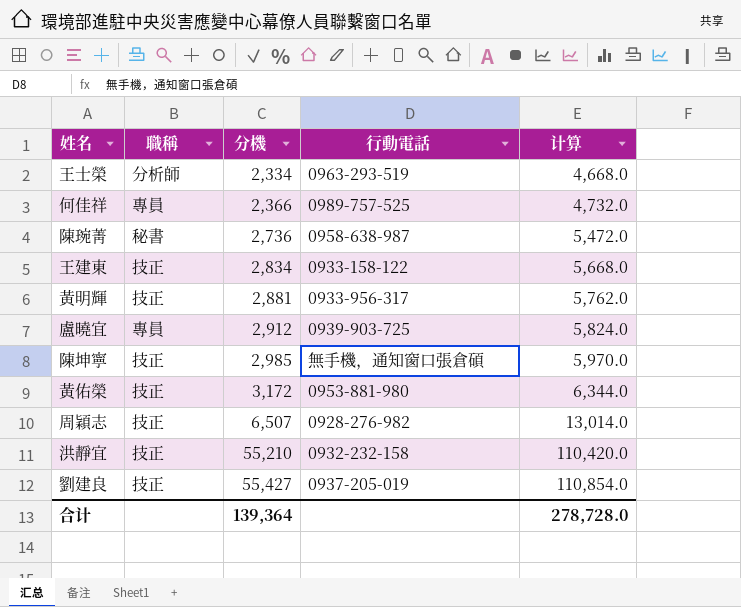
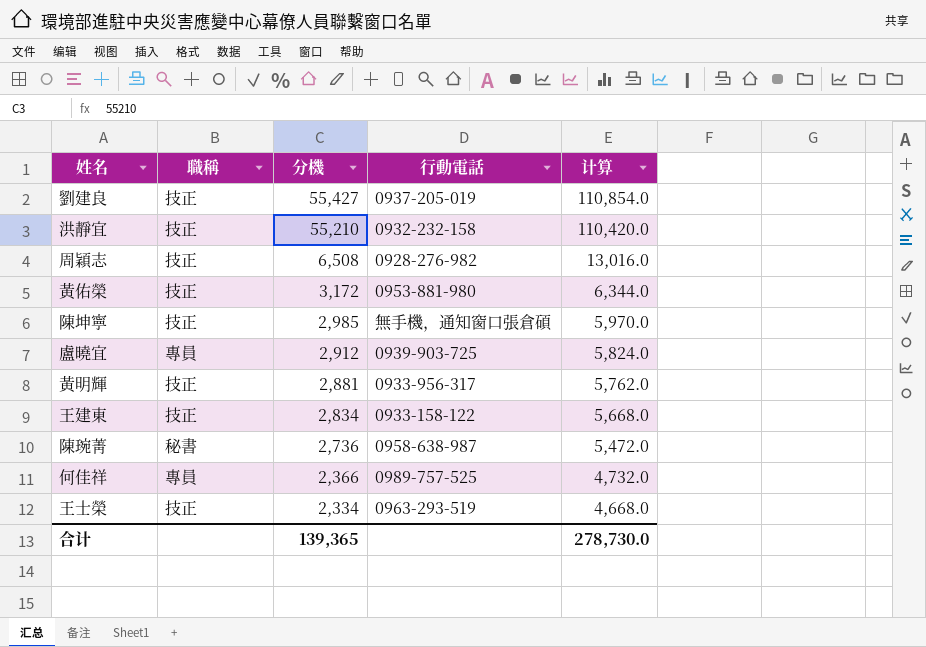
row order: 分機 ascending -> 分機 descending
周穎志 | 分機: 6,507 -> 6,508
周穎志 | 计算: 13,014.0 -> 13,016.0
王士榮 | 職稱: 分析師 -> 技正
合计 | 分機: 139,364 -> 139,365
合计 | 计算: 278,728.0 -> 278,730.0

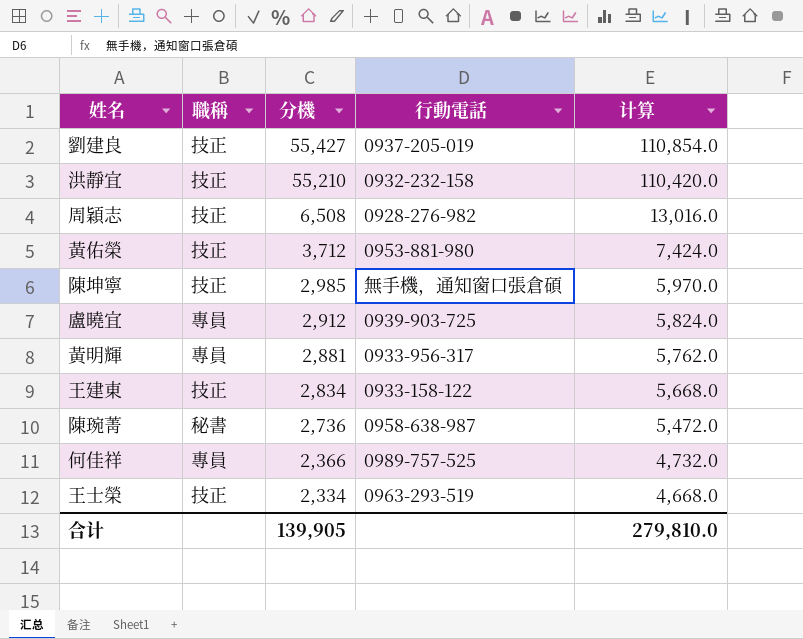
黃佑榮 | 分機: 3,172 -> 3,712
黃佑榮 | 计算: 6,344.0 -> 7,424.0
黃明輝 | 職稱: 技正 -> 專員
合计 | 分機: 139,365 -> 139,905
合计 | 计算: 278,730.0 -> 279,810.0

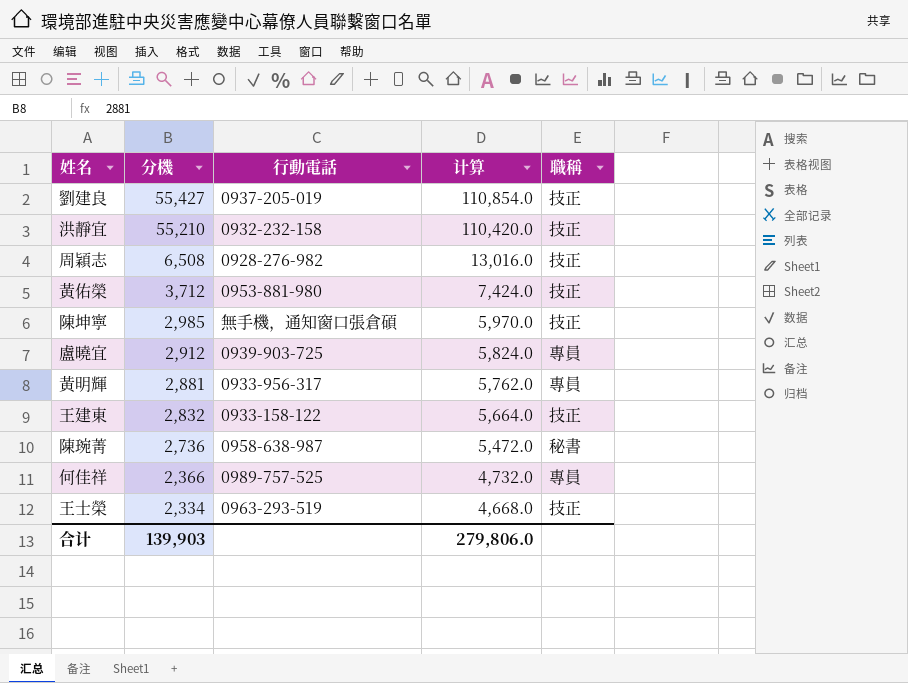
column 職稱 | position: 2 -> 5
王建東 | 分機: 2,834 -> 2,832
王建東 | 计算: 5,668.0 -> 5,664.0
合计 | 分機: 139,905 -> 139,903
合计 | 计算: 279,810.0 -> 279,806.0

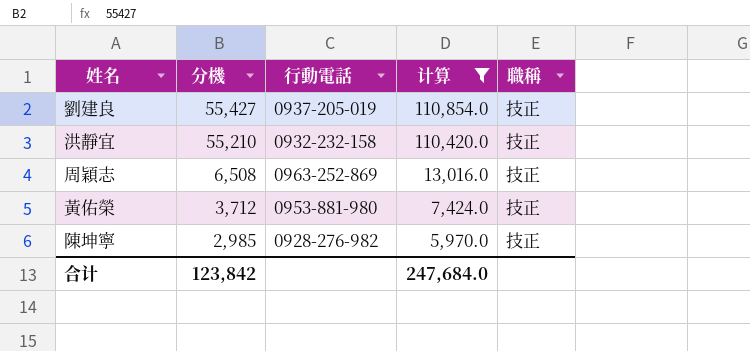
filter: none -> 计算 >= 5,970.0
周穎志 | 行動電話: 0928-276-982 -> 0963-252-869
陳坤寧 | 行動電話: 無手機，通知窗口張倉碩 -> 0928-276-982
合计 | 分機: 139,903 -> 123,842
合计 | 计算: 279,806.0 -> 247,684.0

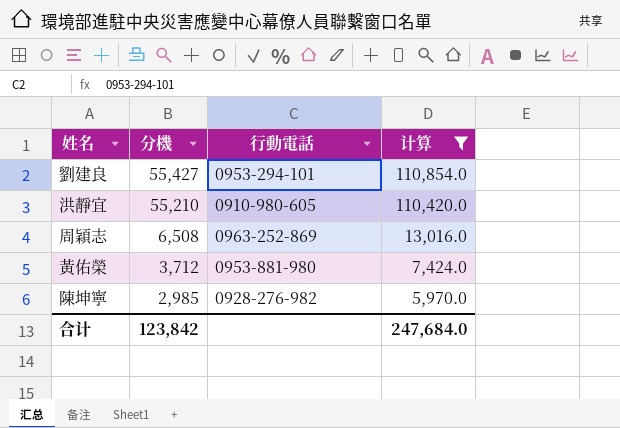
column 職稱 | position: 5 -> none
劉建良 | 行動電話: 0937-205-019 -> 0953-294-101
洪靜宜 | 行動電話: 0932-232-158 -> 0910-980-605

